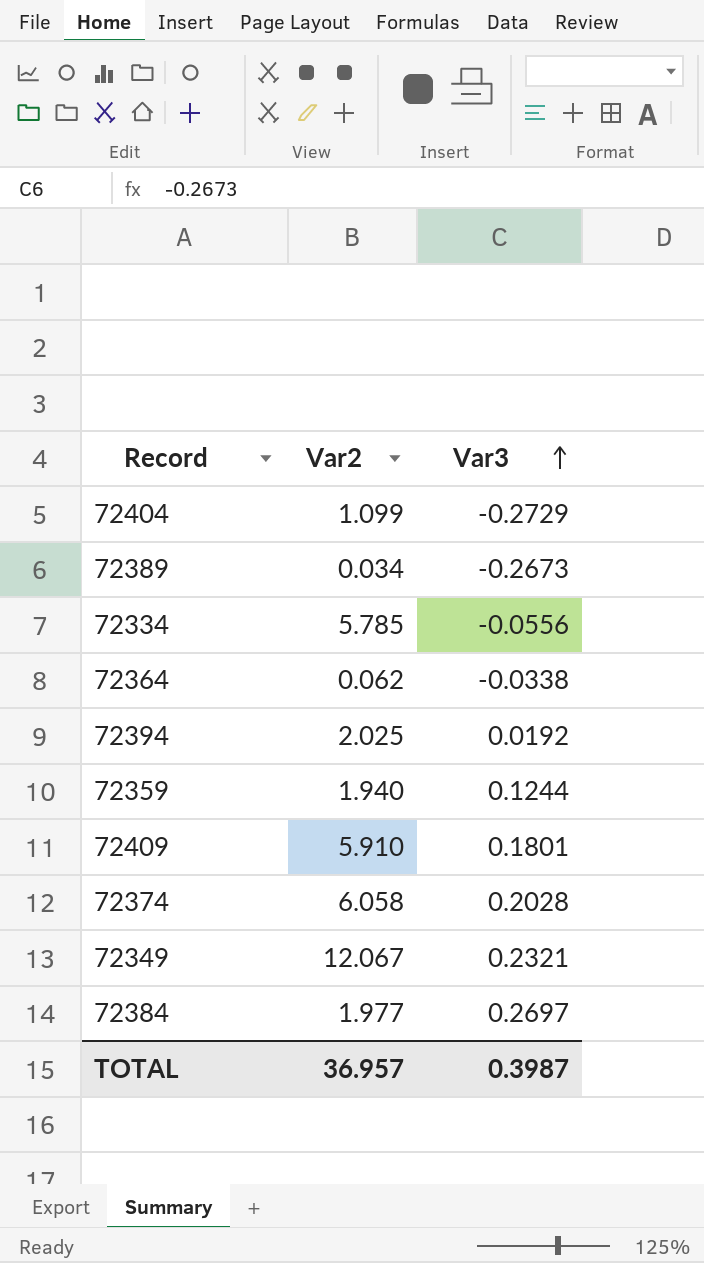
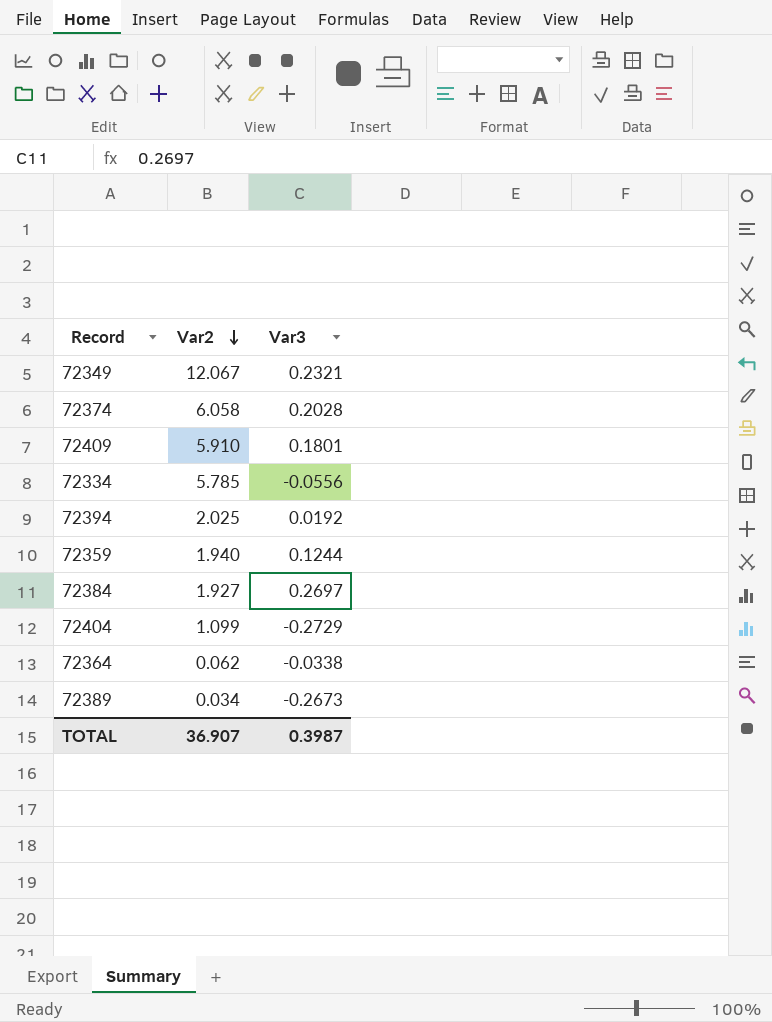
row order: Var3 ascending -> Var2 descending
72384 | Var2: 1.977 -> 1.927
TOTAL | Var2: 36.957 -> 36.907

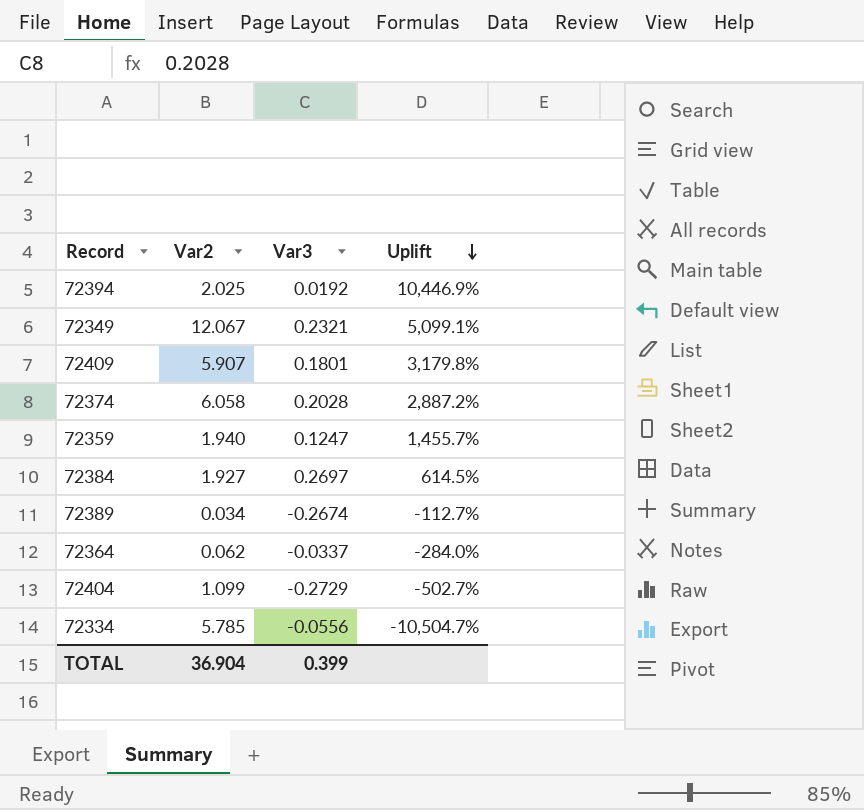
row order: Var2 descending -> Uplift descending
column Uplift | formula: none -> ([Var2] - [Var3]) / [Var3]
72409 | Var2: 5.910 -> 5.907
72359 | Var3: 0.1244 -> 0.1247
72389 | Var3: -0.2673 -> -0.2674
72364 | Var3: -0.0338 -> -0.0337
TOTAL | Var2: 36.907 -> 36.904
TOTAL | Var3: 0.3987 -> 0.399

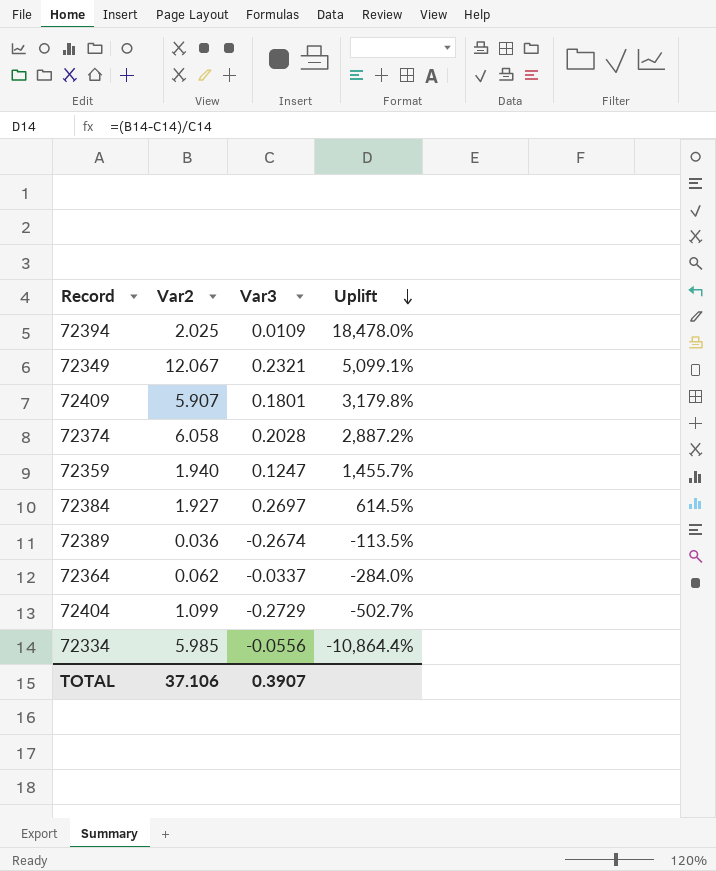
72394 | Var3: 0.0192 -> 0.0109
72394 | Uplift: 10,446.9% -> 18,478.0%
72389 | Var2: 0.034 -> 0.036
72389 | Uplift: -112.7% -> -113.5%
72334 | Var2: 5.785 -> 5.985
72334 | Uplift: -10,504.7% -> -10,864.4%
TOTAL | Var2: 36.904 -> 37.106
TOTAL | Var3: 0.399 -> 0.3907

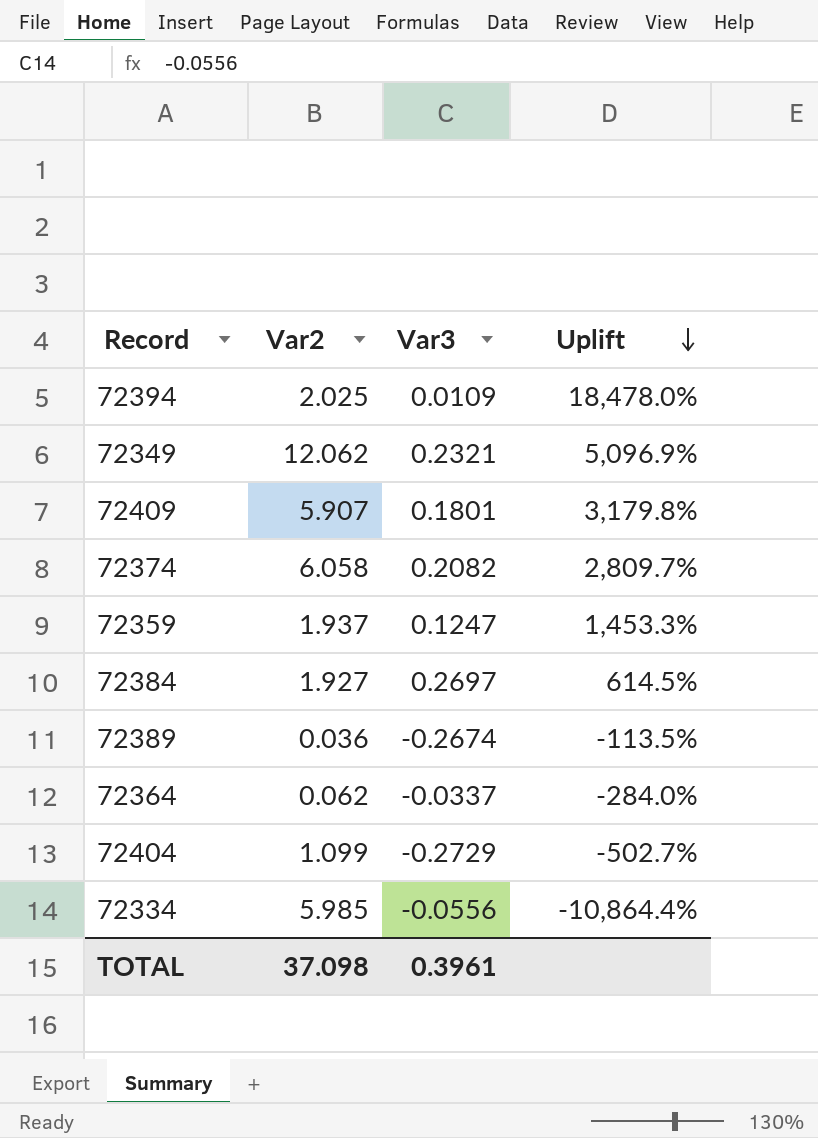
72349 | Var2: 12.067 -> 12.062
72349 | Uplift: 5,099.1% -> 5,096.9%
72374 | Var3: 0.2028 -> 0.2082
72374 | Uplift: 2,887.2% -> 2,809.7%
72359 | Var2: 1.940 -> 1.937
72359 | Uplift: 1,455.7% -> 1,453.3%
TOTAL | Var2: 37.106 -> 37.098
TOTAL | Var3: 0.3907 -> 0.3961

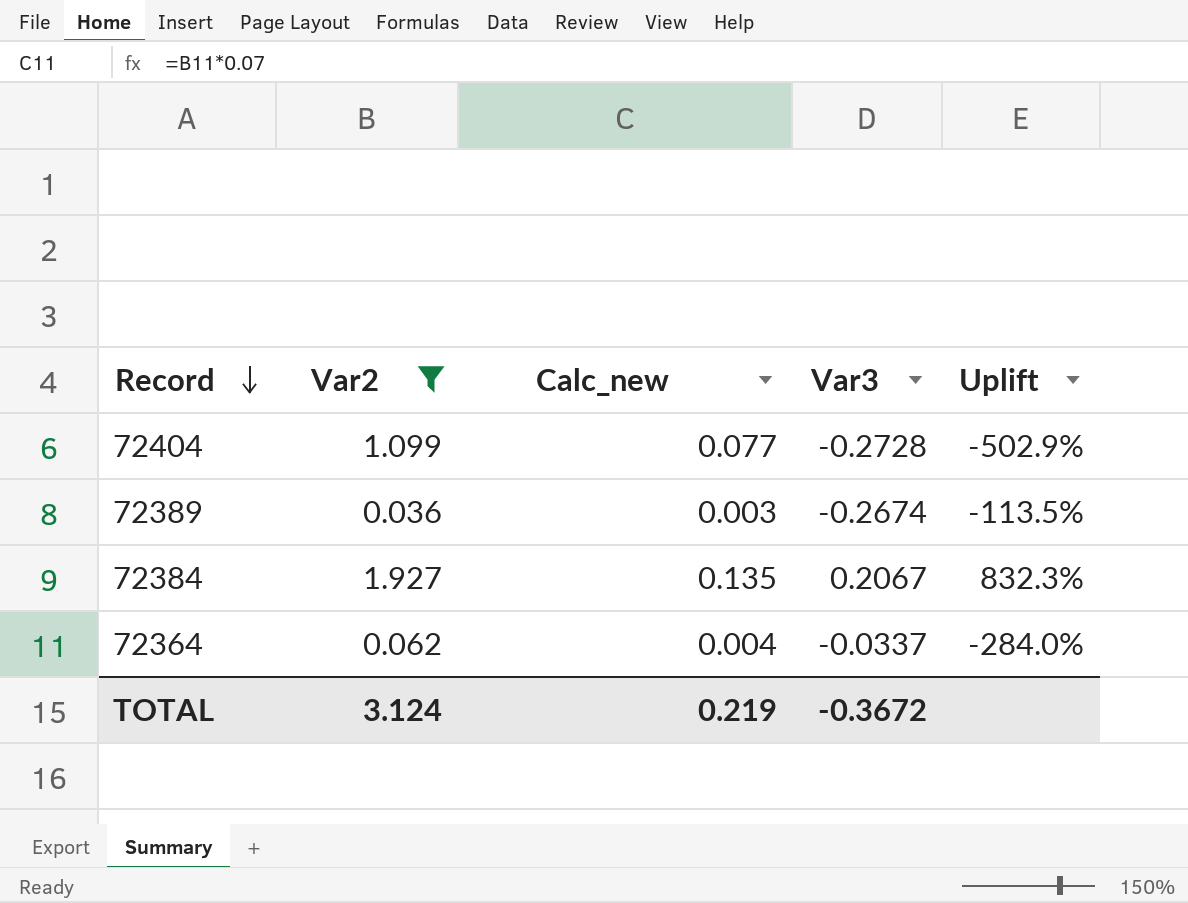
filter: none -> Var2 <= 1.927
row order: Uplift descending -> Record descending
column Calc_new | formula: none -> [Var2] * 0.07
72404 | Var3: -0.2729 -> -0.2728
72404 | Uplift: -502.7% -> -502.9%
72384 | Var3: 0.2697 -> 0.2067
72384 | Uplift: 614.5% -> 832.3%
TOTAL | Var2: 37.098 -> 3.124
TOTAL | Var3: 0.3961 -> -0.3672

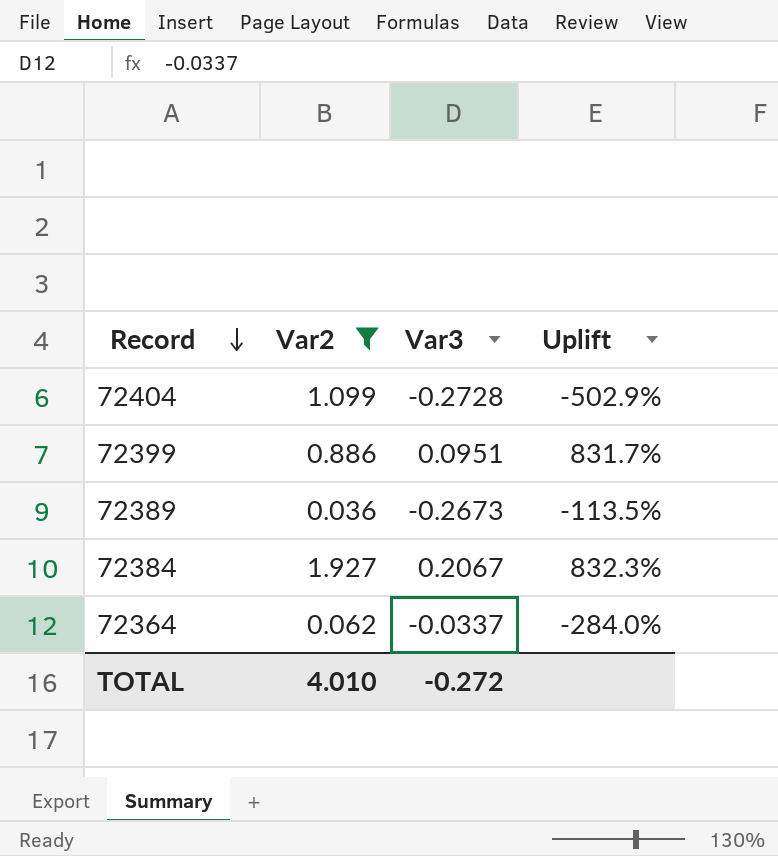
column Calc_new | formula: [Var2] * 0.07 -> none
row 72399: none -> 0.886 | 0.0951 | 831.7%
72389 | Var3: -0.2674 -> -0.2673
TOTAL | Var2: 3.124 -> 4.010
TOTAL | Var3: -0.3672 -> -0.272

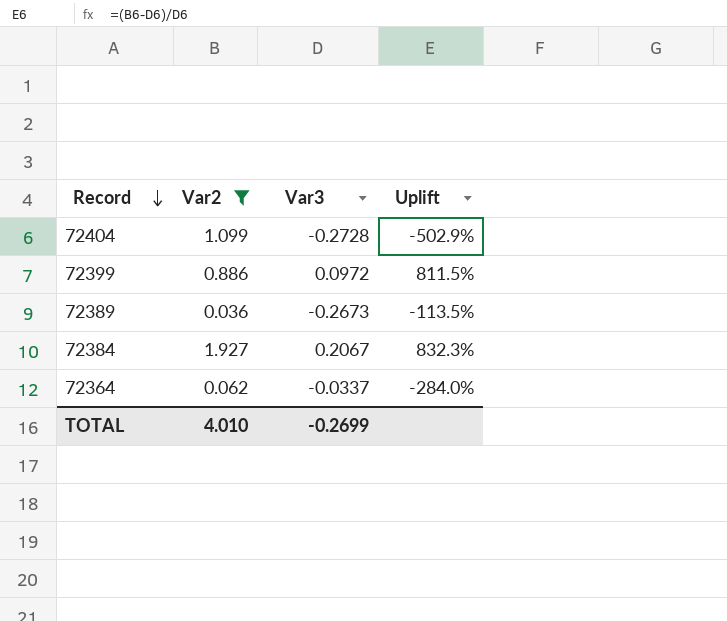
72399 | Var3: 0.0951 -> 0.0972
72399 | Uplift: 831.7% -> 811.5%
TOTAL | Var3: -0.272 -> -0.2699

